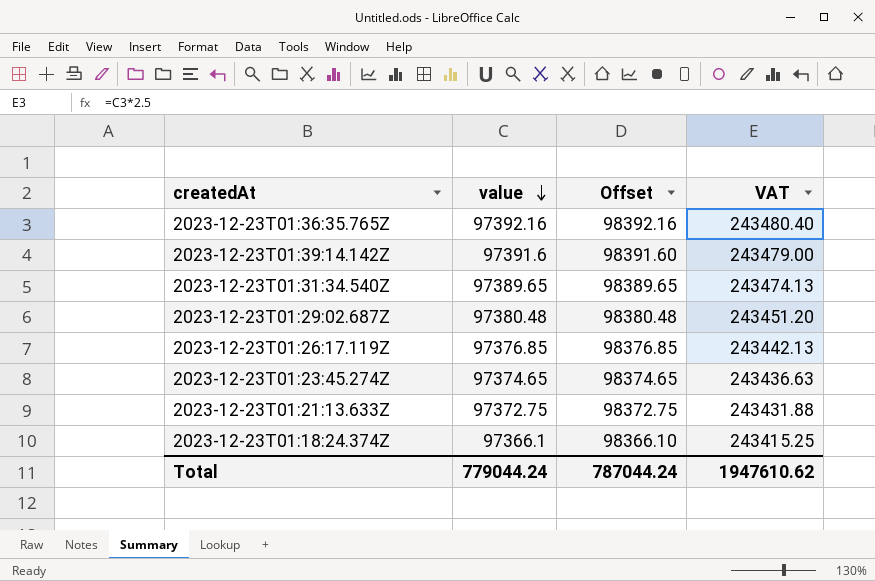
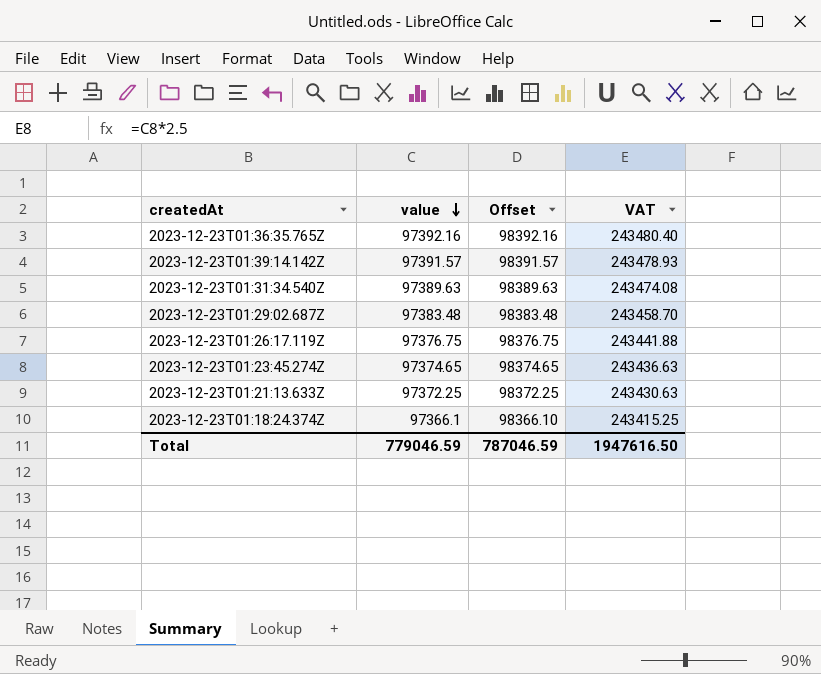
2023-12-23T01:39:14.142Z | value: 97391.6 -> 97391.57
2023-12-23T01:39:14.142Z | Offset: 98391.60 -> 98391.57
2023-12-23T01:39:14.142Z | VAT: 243479.00 -> 243478.93
2023-12-23T01:31:34.540Z | value: 97389.65 -> 97389.63
2023-12-23T01:31:34.540Z | Offset: 98389.65 -> 98389.63
2023-12-23T01:31:34.540Z | VAT: 243474.13 -> 243474.08
2023-12-23T01:29:02.687Z | value: 97380.48 -> 97383.48
2023-12-23T01:29:02.687Z | Offset: 98380.48 -> 98383.48
2023-12-23T01:29:02.687Z | VAT: 243451.20 -> 243458.70
2023-12-23T01:26:17.119Z | value: 97376.85 -> 97376.75
2023-12-23T01:26:17.119Z | Offset: 98376.85 -> 98376.75
2023-12-23T01:26:17.119Z | VAT: 243442.13 -> 243441.88
2023-12-23T01:21:13.633Z | value: 97372.75 -> 97372.25
2023-12-23T01:21:13.633Z | Offset: 98372.75 -> 98372.25
2023-12-23T01:21:13.633Z | VAT: 243431.88 -> 243430.63
Total | value: 779044.24 -> 779046.59
Total | Offset: 787044.24 -> 787046.59
Total | VAT: 1947610.62 -> 1947616.50

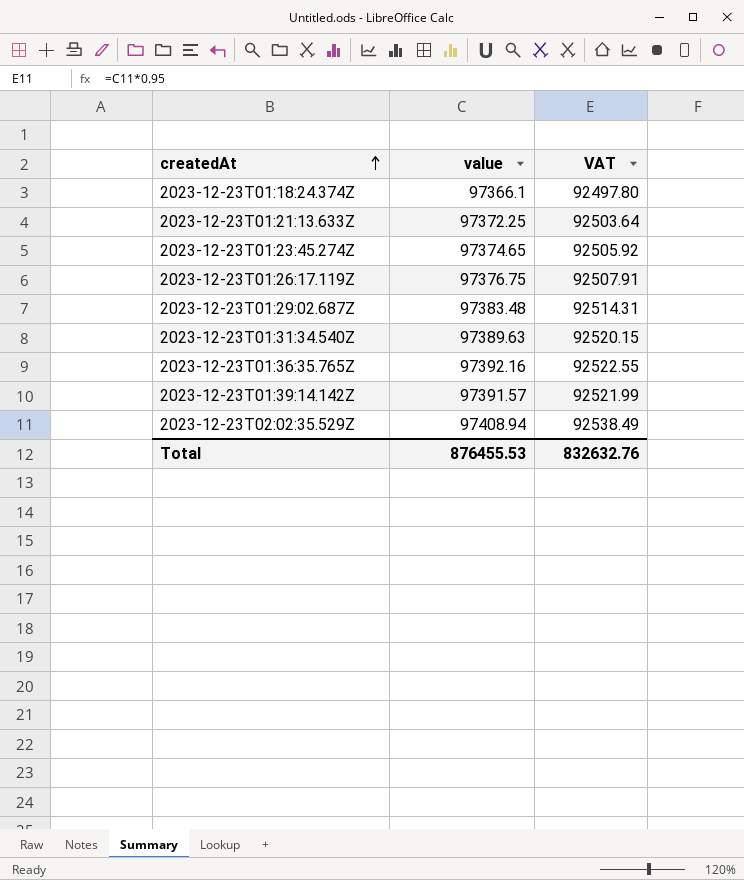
row order: value descending -> createdAt ascending
column Offset | formula: [value] + 1000 -> none
column VAT | formula: [value] * 2.5 -> [value] * 0.95
row 2023-12-23T02:02:35.529Z: none -> 97408.94 | 92538.49
Total | value: 779046.59 -> 876455.53
Total | VAT: 1947616.50 -> 832632.76

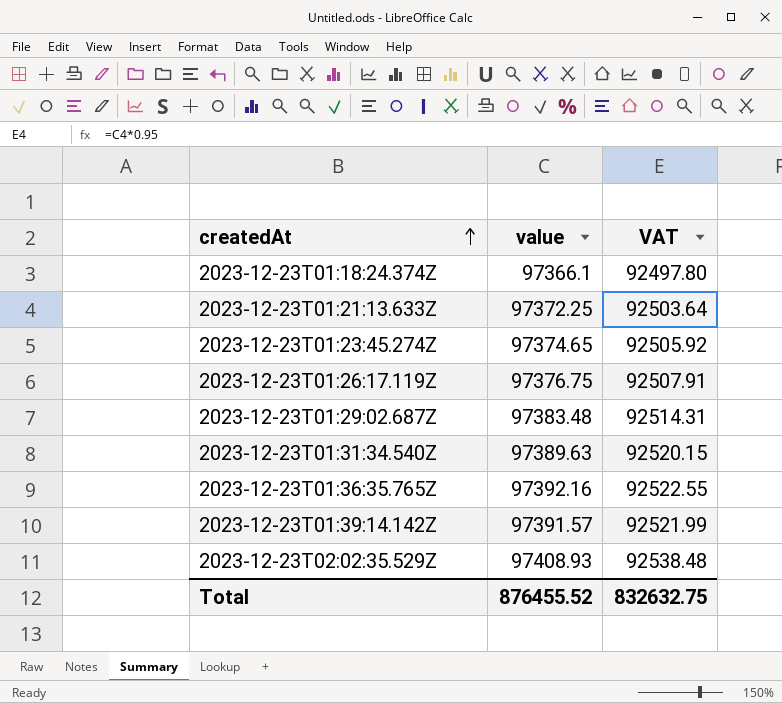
2023-12-23T02:02:35.529Z | value: 97408.94 -> 97408.93
2023-12-23T02:02:35.529Z | VAT: 92538.49 -> 92538.48
Total | value: 876455.53 -> 876455.52
Total | VAT: 832632.76 -> 832632.75

